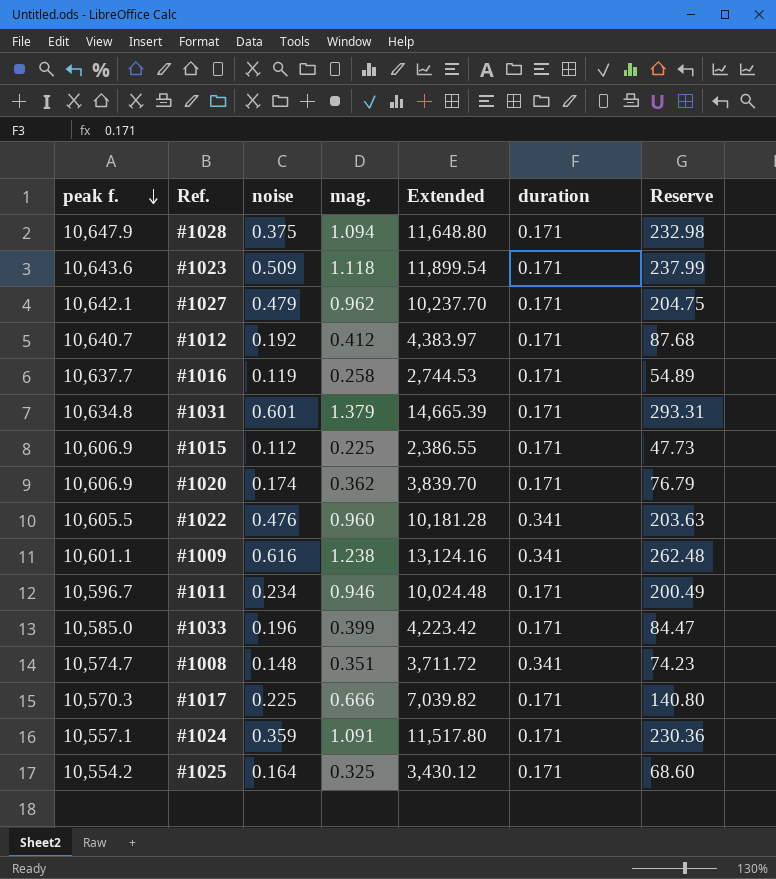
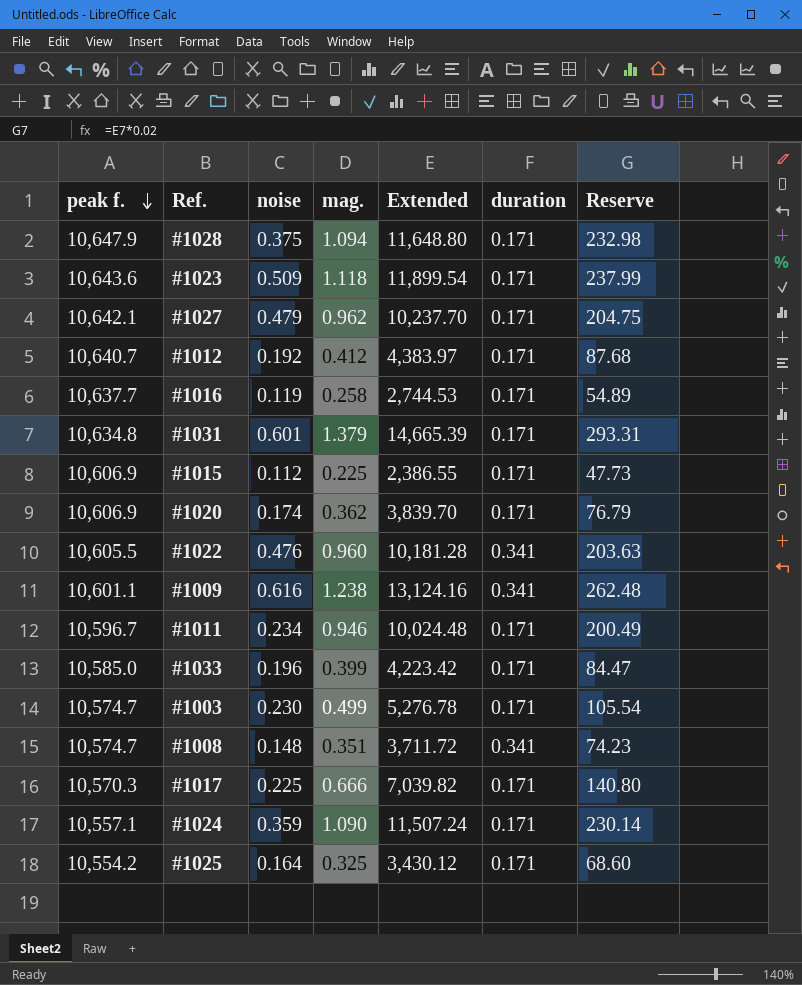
row #1003: none -> 10,574.7 | 0.230 | 0.499 | 5,276.78 | 0.171 | 105.54
#1024 | mag.: 1.091 -> 1.090
#1024 | Extended: 11,517.80 -> 11,507.24
#1024 | Reserve: 230.36 -> 230.14

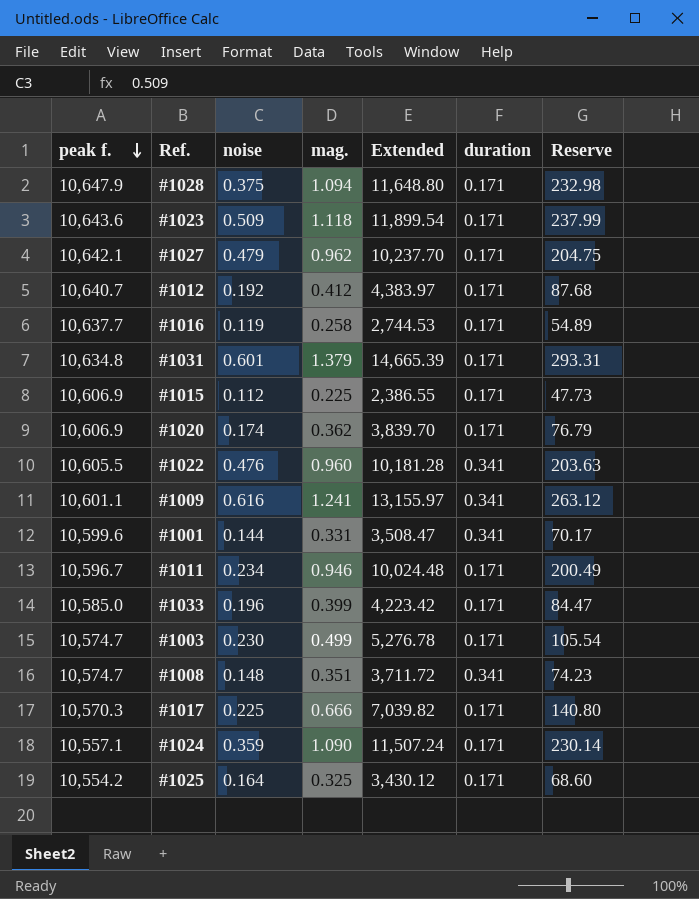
#1009 | mag.: 1.238 -> 1.241
#1009 | Extended: 13,124.16 -> 13,155.97
#1009 | Reserve: 262.48 -> 263.12
row #1001: none -> 10,599.6 | 0.144 | 0.331 | 3,508.47 | 0.341 | 70.17

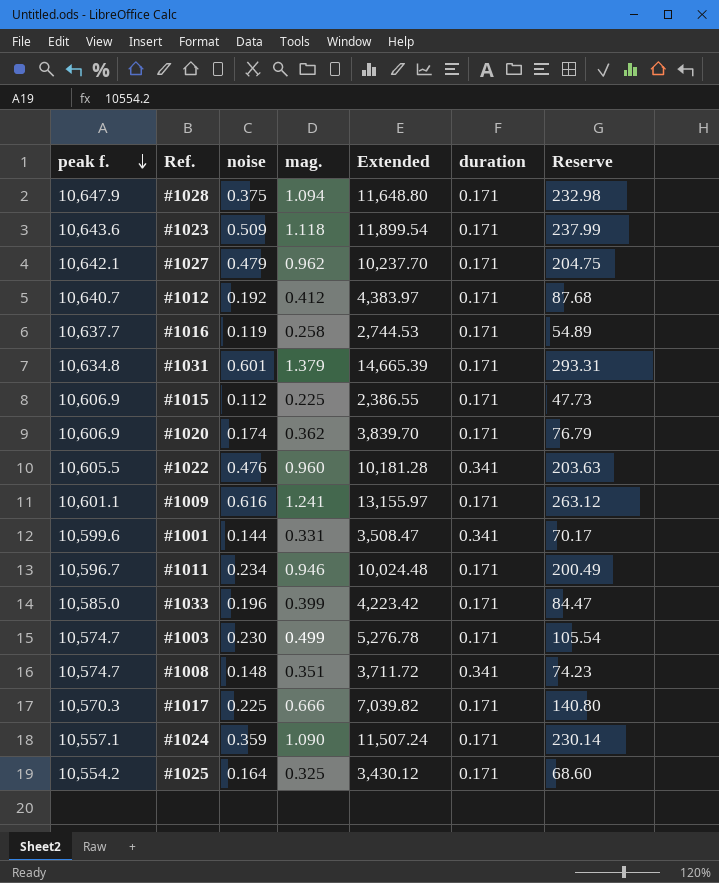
#1009 | duration: 0.341 -> 0.171

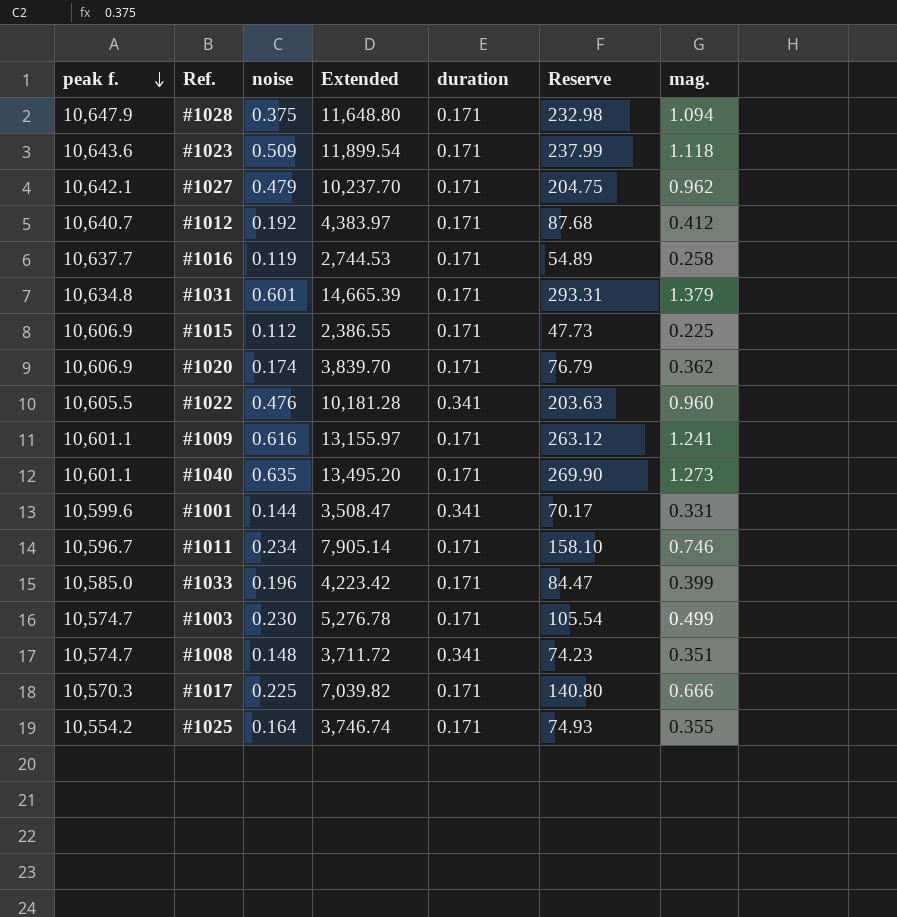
column mag. | position: 4 -> 7
row #1024: 10,557.1 | 0.359 | 1.090 | 11,507.24 | 0.171 | 230.14 -> none
row #1040: none -> 10,601.1 | 0.635 | 13,495.20 | 0.171 | 269.90 | 1.273
#1011 | Extended: 10,024.48 -> 7,905.14
#1011 | Reserve: 200.49 -> 158.10
#1011 | mag.: 0.946 -> 0.746
#1025 | Extended: 3,430.12 -> 3,746.74
#1025 | Reserve: 68.60 -> 74.93
#1025 | mag.: 0.325 -> 0.355

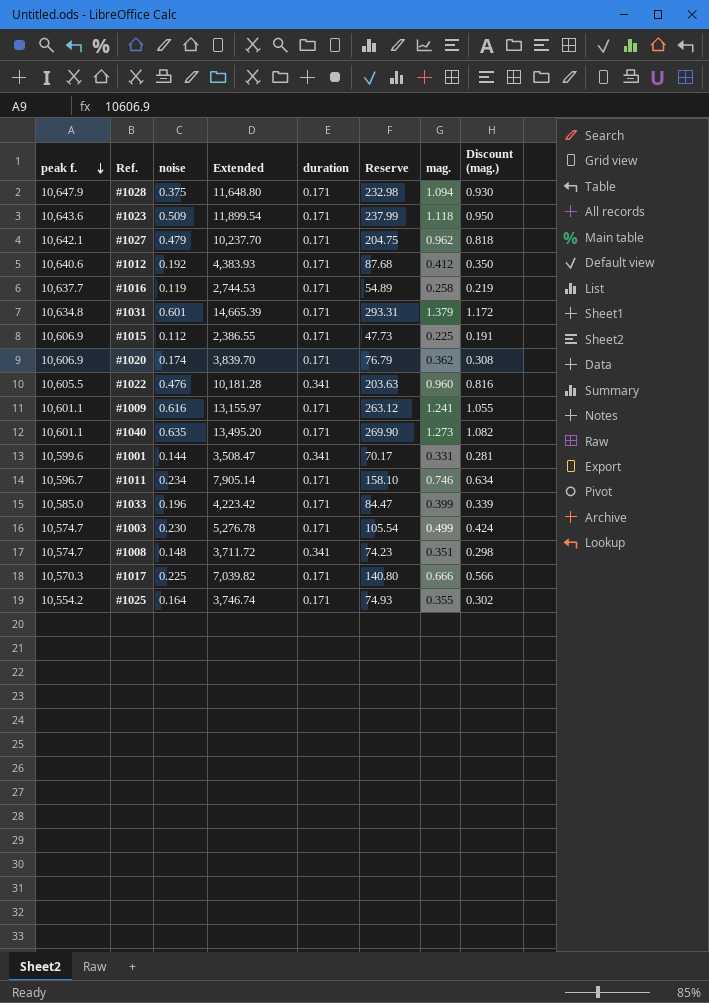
column Discount (mag.) | formula: none -> [mag.] * 0.85
#1012 | peak f.: 10,640.7 -> 10,640.6
#1012 | Extended: 4,383.97 -> 4,383.93

